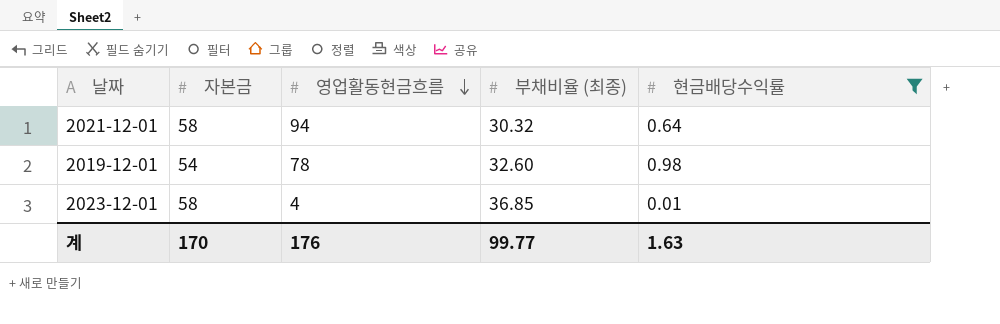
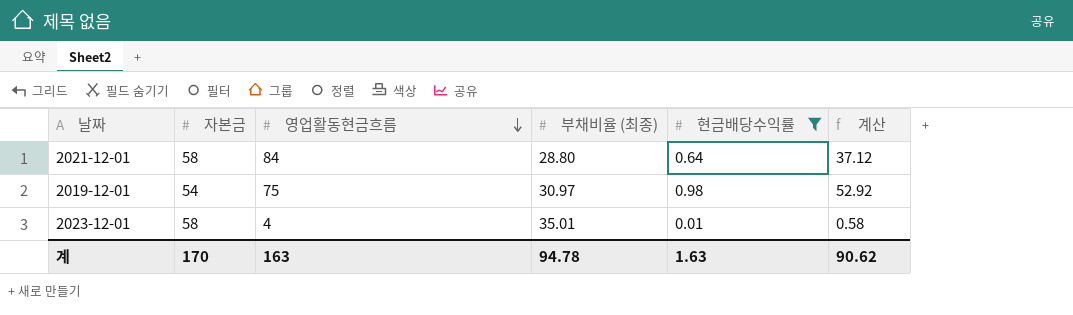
column 계산 | formula: none -> [자본금] * [현금배당수익률]
2021-12-01 | 영업활동현금흐름: 94 -> 84
2021-12-01 | 부채비율 (최종): 30.32 -> 28.80
2019-12-01 | 영업활동현금흐름: 78 -> 75
2019-12-01 | 부채비율 (최종): 32.60 -> 30.97
2023-12-01 | 부채비율 (최종): 36.85 -> 35.01
계 | 영업활동현금흐름: 176 -> 163
계 | 부채비율 (최종): 99.77 -> 94.78

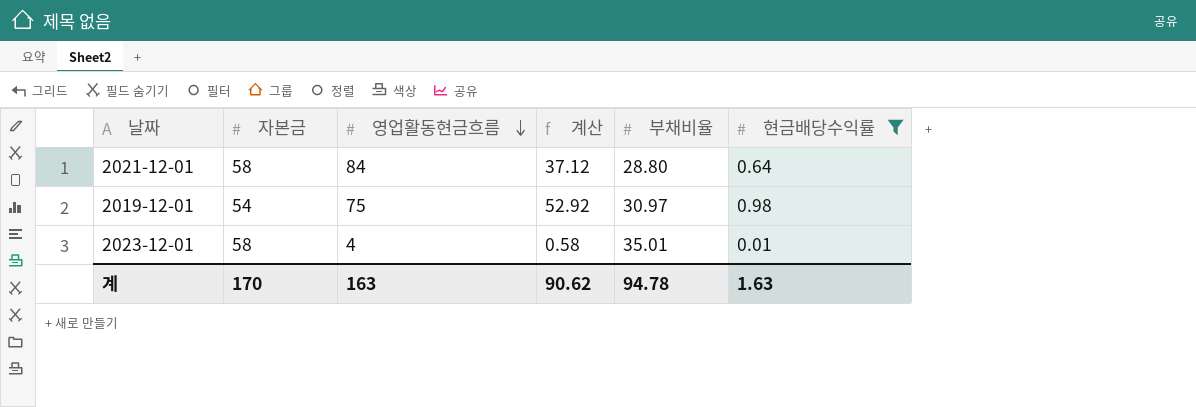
column 계산 | position: 6 -> 4
column name: 부채비율 (최종) -> 부채비율

